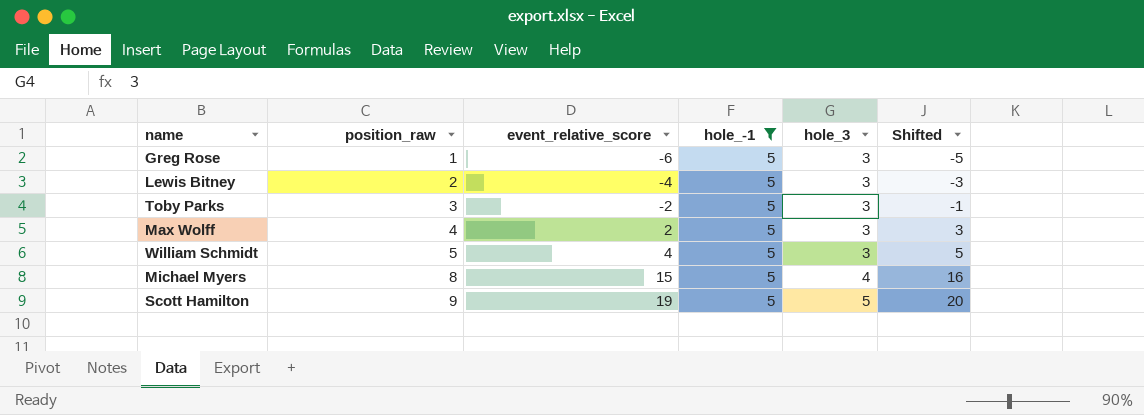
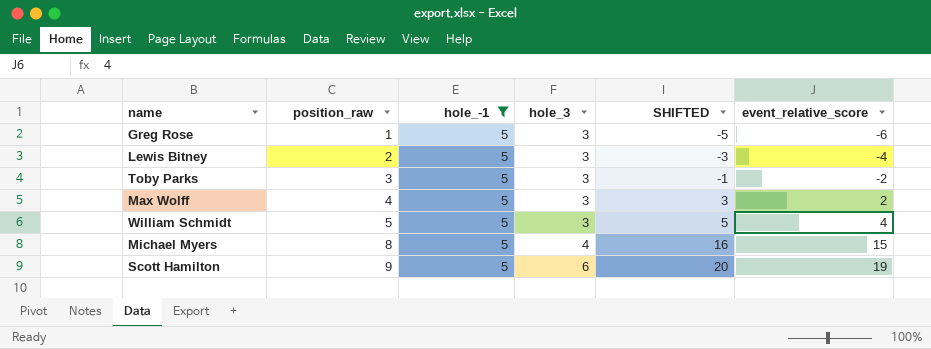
column name: Shifted -> SHIFTED
column event_relative_score | position: 3 -> 6
Scott Hamilton | hole_3: 5 -> 6

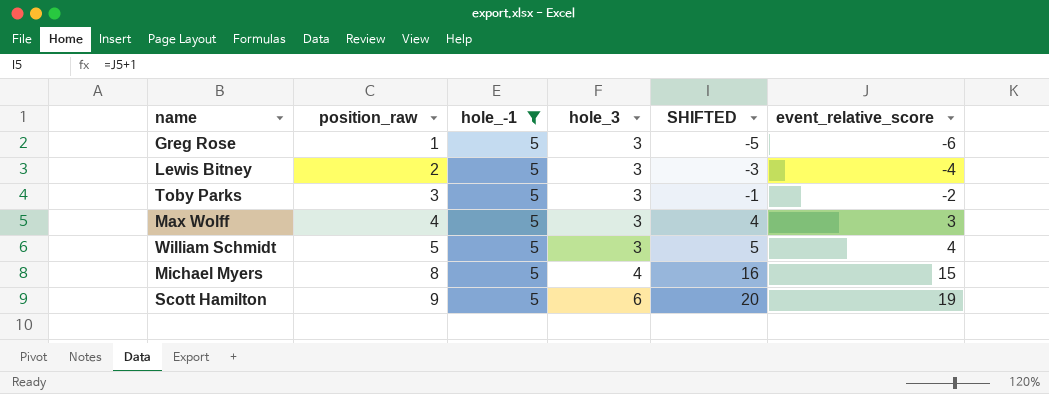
Max Wolff | SHIFTED: 3 -> 4
Max Wolff | event_relative_score: 2 -> 3

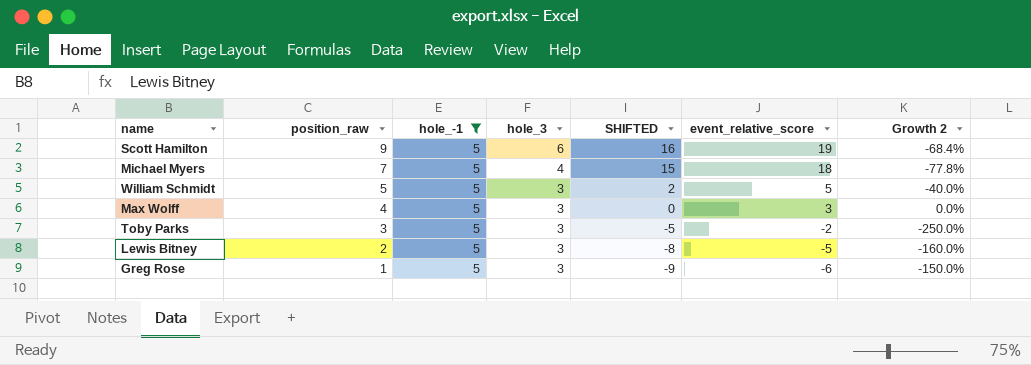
row order: position_raw ascending -> position_raw descending
column SHIFTED | formula: [event_relative_score] + 1 -> [event_relative_score] - 3
column Growth 2 | formula: none -> ([hole_3] - [event_relative_score]) / [event_relative_score]
Michael Myers | position_raw: 8 -> 7
Michael Myers | event_relative_score: 15 -> 18
William Schmidt | event_relative_score: 4 -> 5
Lewis Bitney | event_relative_score: -4 -> -5

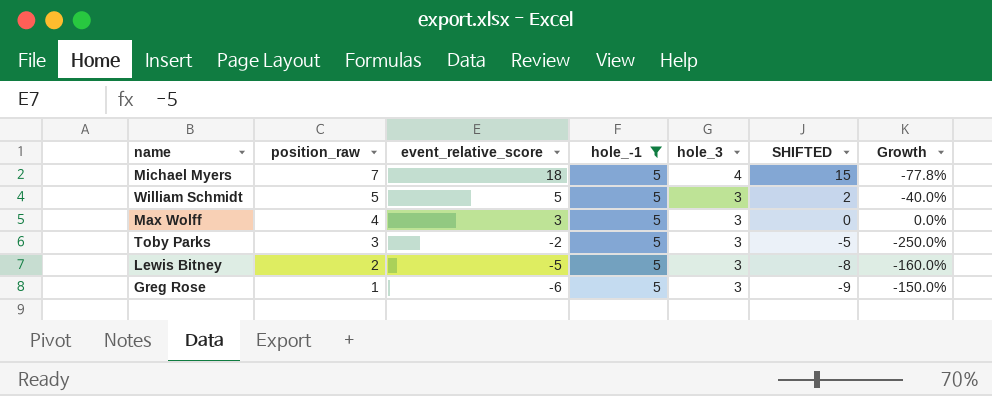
column event_relative_score | position: 6 -> 3
column name: Growth 2 -> Growth
row Scott Hamilton: 9 | 5 | 6 | 16 | 19 | -68.4% -> none

